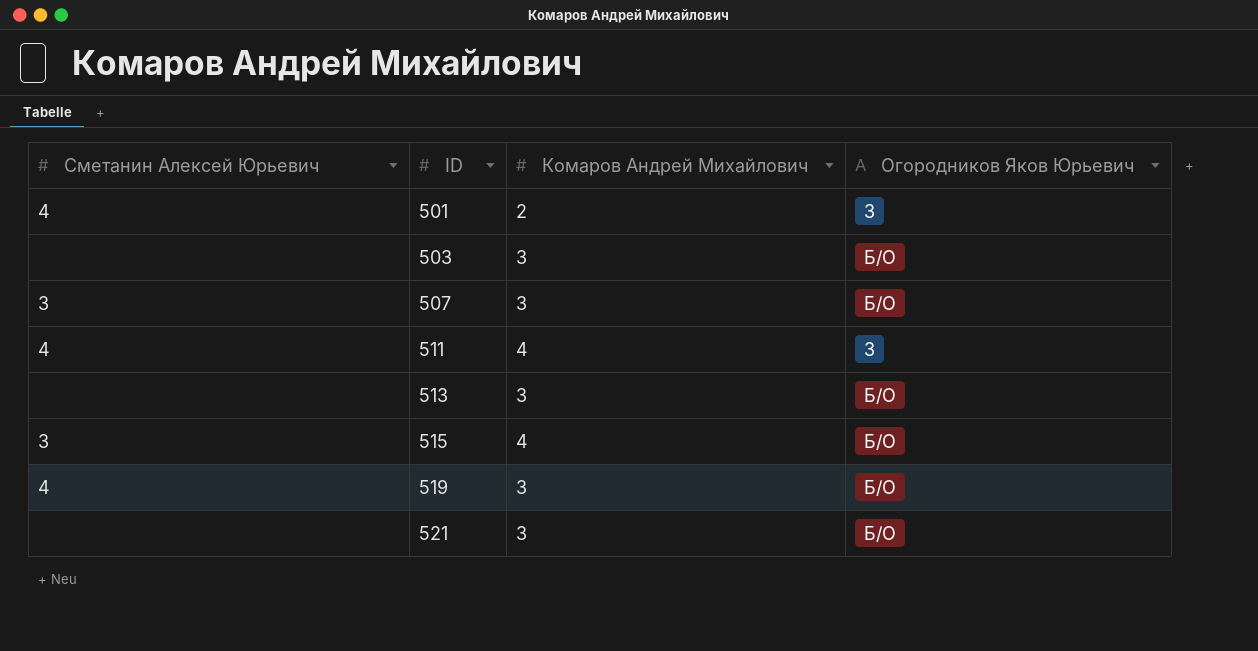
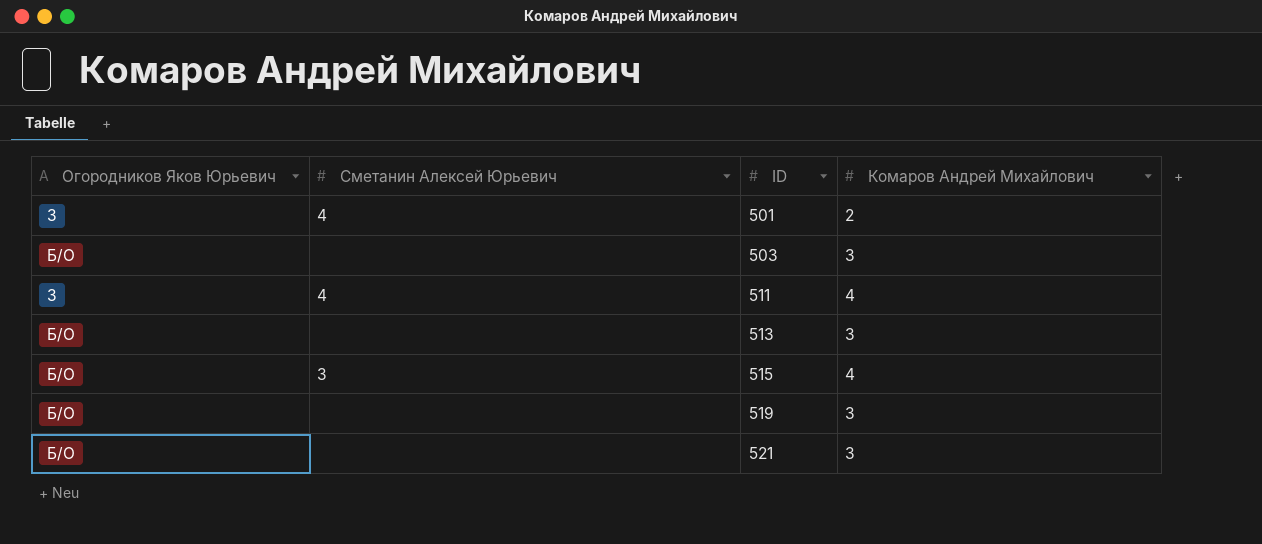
column Огородников Яков Юрьевич | position: 4 -> 1
row 507: 3 | 3 | Б/О -> none
519 | Сметанин Алексей Юрьевич: 4 -> none

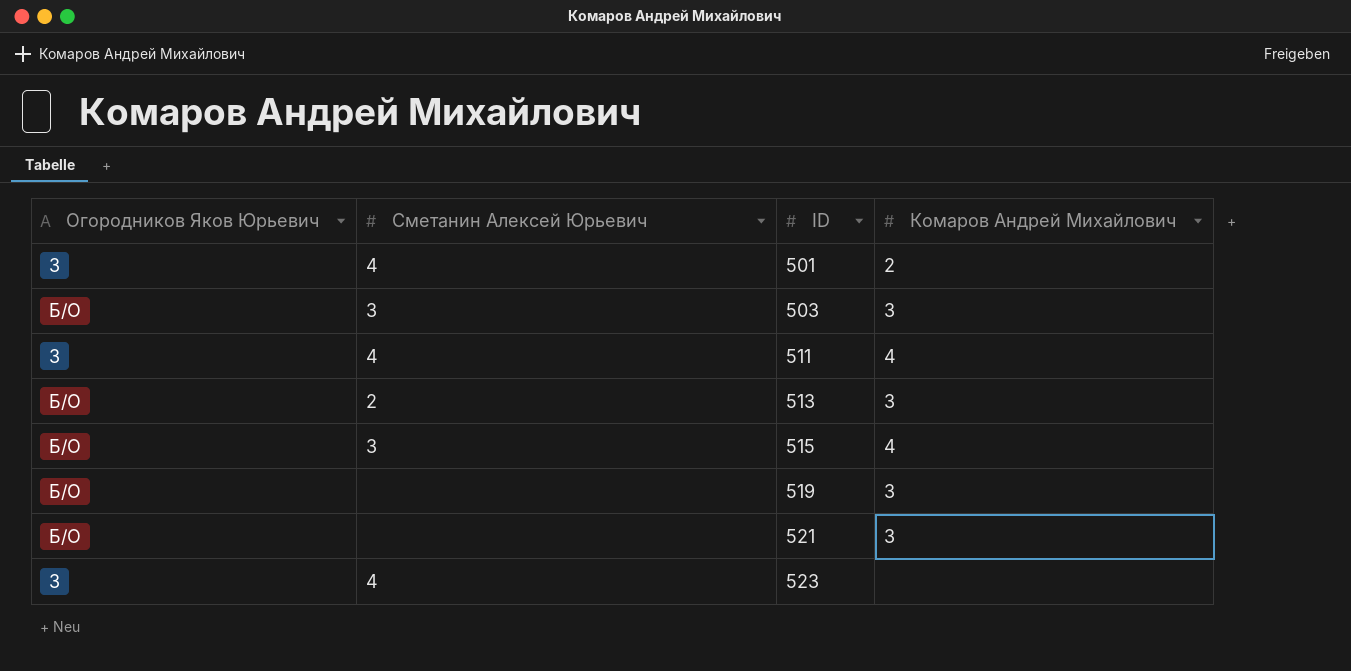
503 | Сметанин Алексей Юрьевич: none -> 3
513 | Сметанин Алексей Юрьевич: none -> 2
row 523: none -> 3 | 4 | none

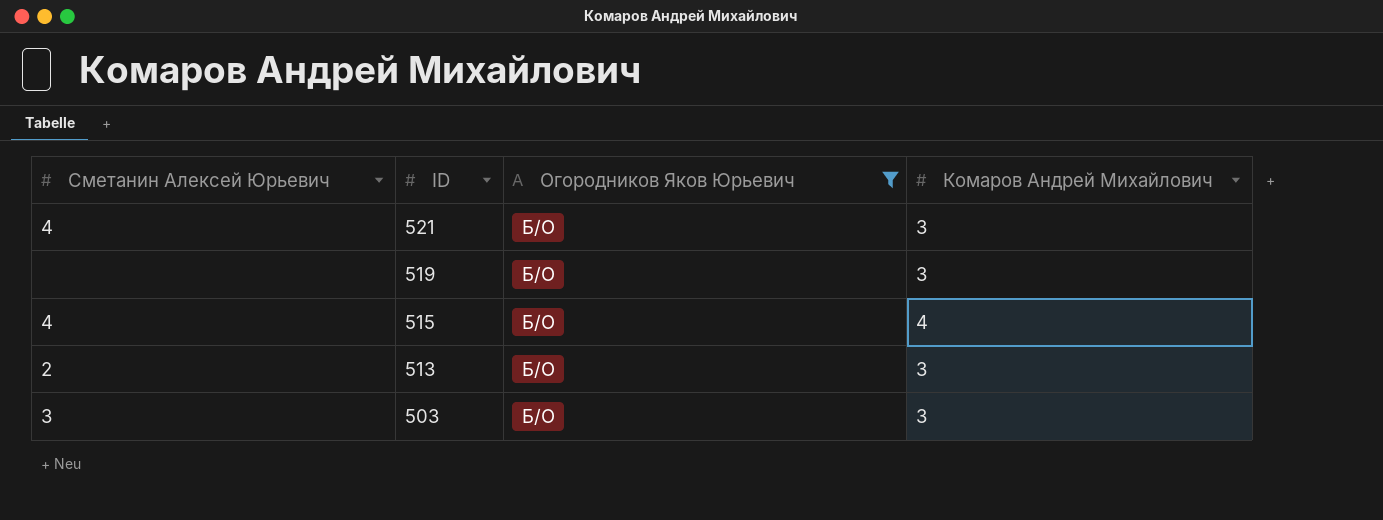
filter: none -> Огородников Яков Юрьевич = Б/О
row order: ID ascending -> ID descending
column Огородников Яков Юрьевич | position: 1 -> 3
521 | Сметанин Алексей Юрьевич: none -> 4
515 | Сметанин Алексей Юрьевич: 3 -> 4

